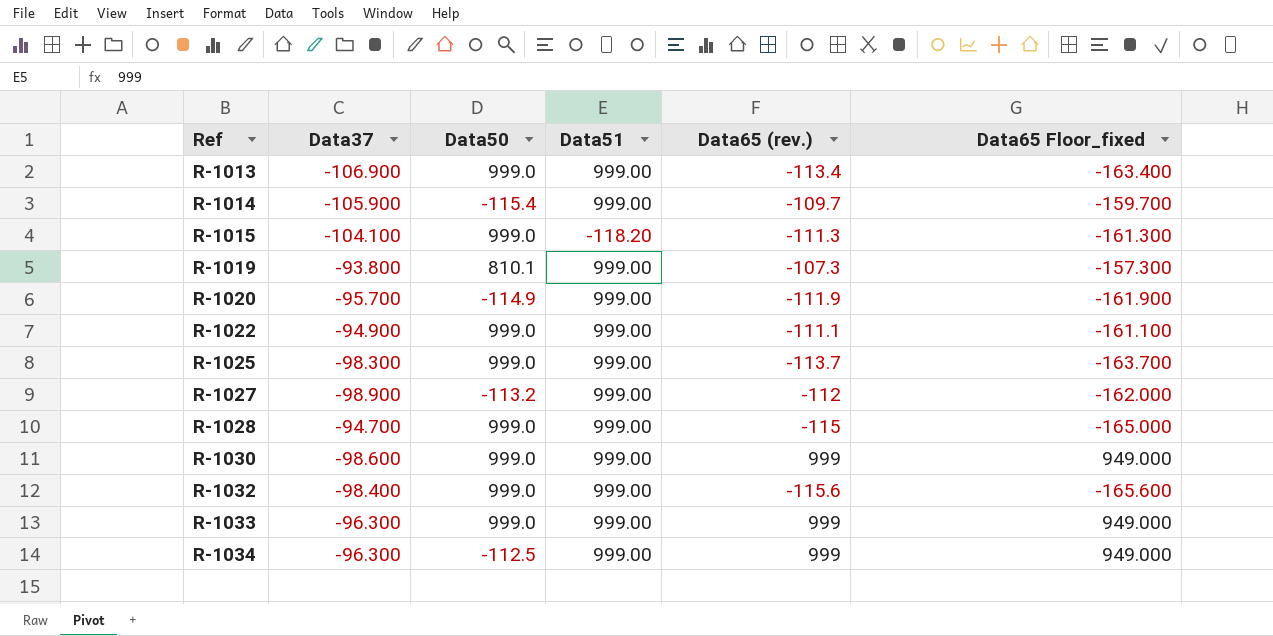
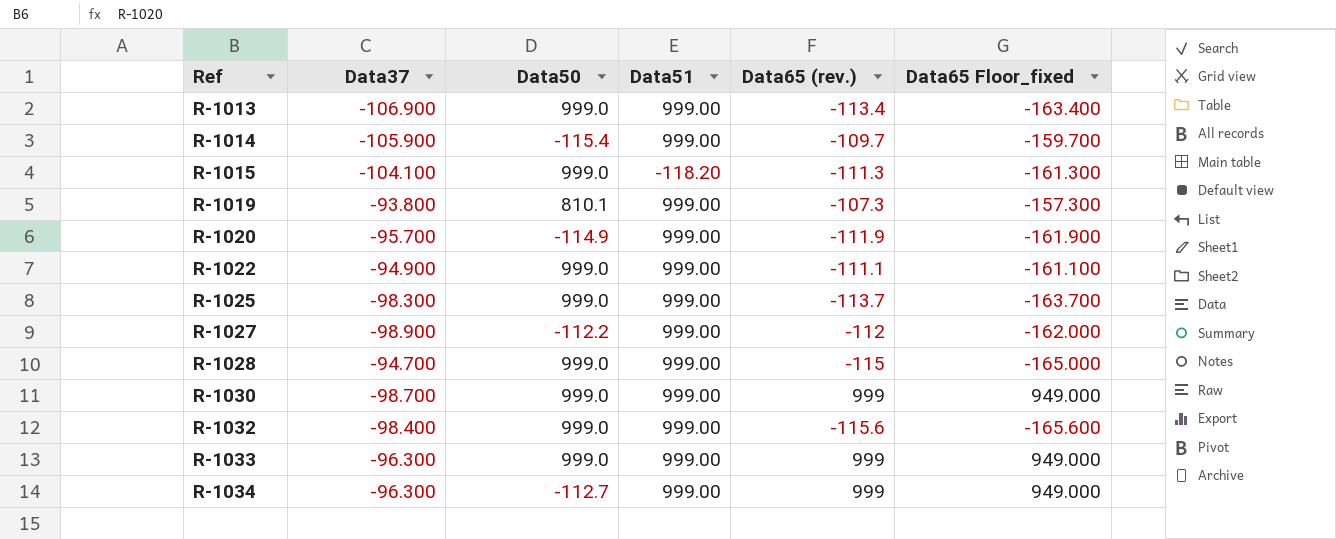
R-1027 | Data50: -113.2 -> -112.2
R-1030 | Data37: -98.600 -> -98.700
R-1034 | Data50: -112.5 -> -112.7

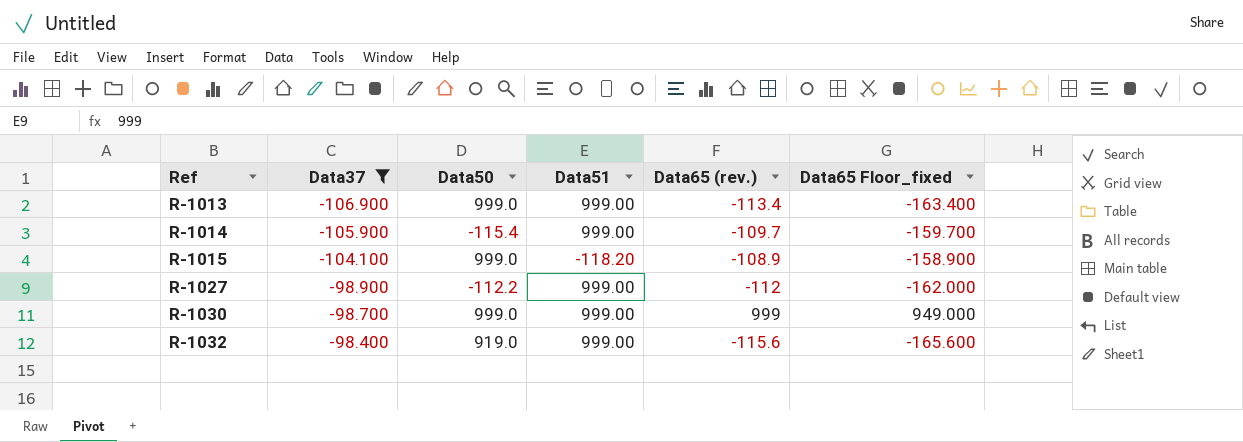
filter: none -> Data37 <= -98.400
R-1015 | Data65 (rev.): -111.3 -> -108.9
R-1015 | Data65 Floor_fixed: -161.300 -> -158.900
R-1032 | Data50: 999.0 -> 919.0

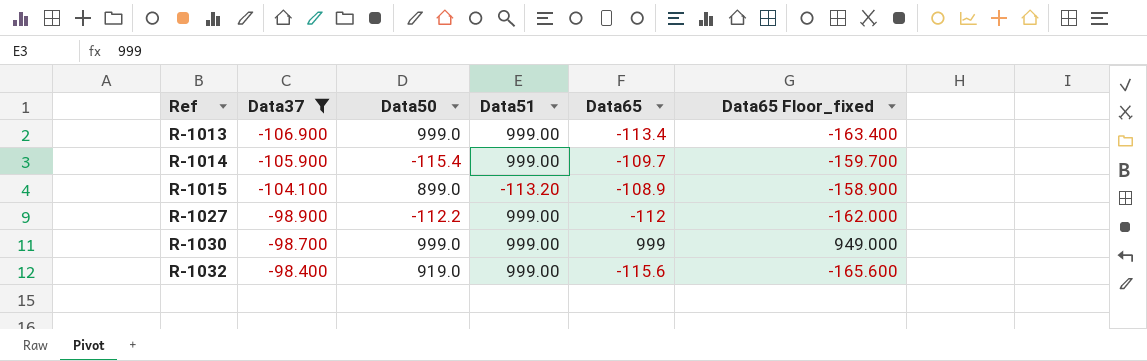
column name: Data65 (rev.) -> Data65
R-1015 | Data50: 999.0 -> 899.0
R-1015 | Data51: -118.20 -> -113.20

